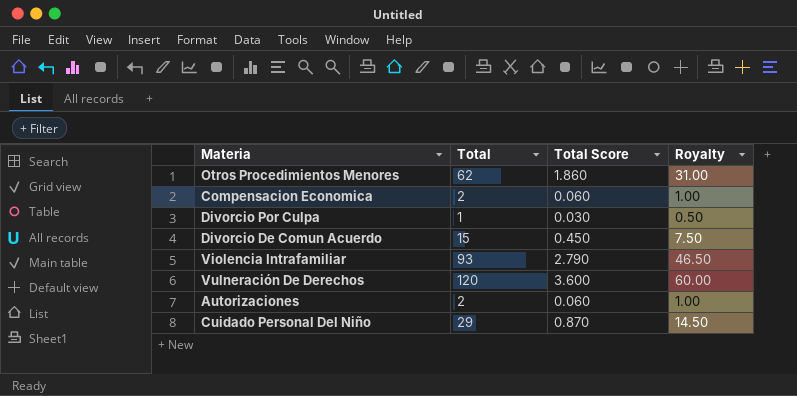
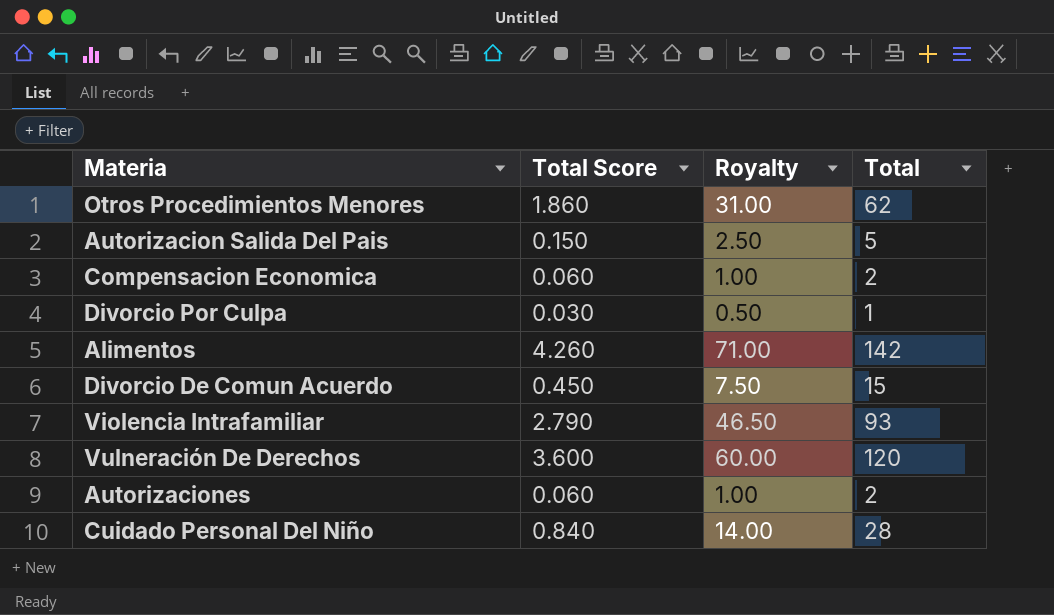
column Total | position: 2 -> 4
row Autorizacion Salida Del Pais: none -> 0.150 | 2.50 | 5
row Alimentos: none -> 4.260 | 71.00 | 142
Cuidado Personal Del Niño | Total Score: 0.870 -> 0.840
Cuidado Personal Del Niño | Royalty: 14.50 -> 14.00
Cuidado Personal Del Niño | Total: 29 -> 28

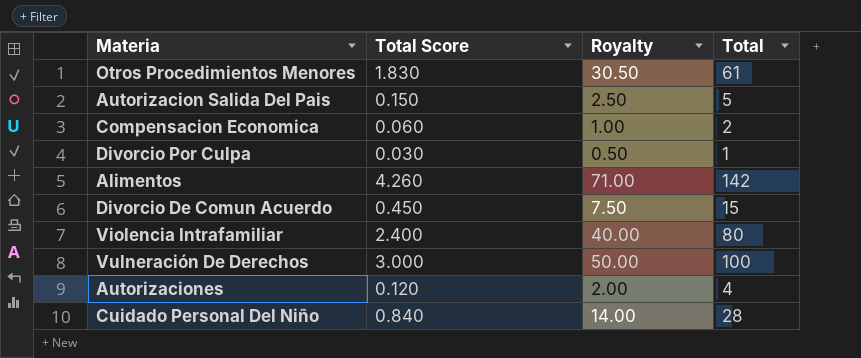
Otros Procedimientos Menores | Total Score: 1.860 -> 1.830
Otros Procedimientos Menores | Royalty: 31.00 -> 30.50
Otros Procedimientos Menores | Total: 62 -> 61
Violencia Intrafamiliar | Total Score: 2.790 -> 2.400
Violencia Intrafamiliar | Royalty: 46.50 -> 40.00
Violencia Intrafamiliar | Total: 93 -> 80
Vulneración De Derechos | Total Score: 3.600 -> 3.000
Vulneración De Derechos | Royalty: 60.00 -> 50.00
Vulneración De Derechos | Total: 120 -> 100
Autorizaciones | Total Score: 0.060 -> 0.120
Autorizaciones | Royalty: 1.00 -> 2.00
Autorizaciones | Total: 2 -> 4

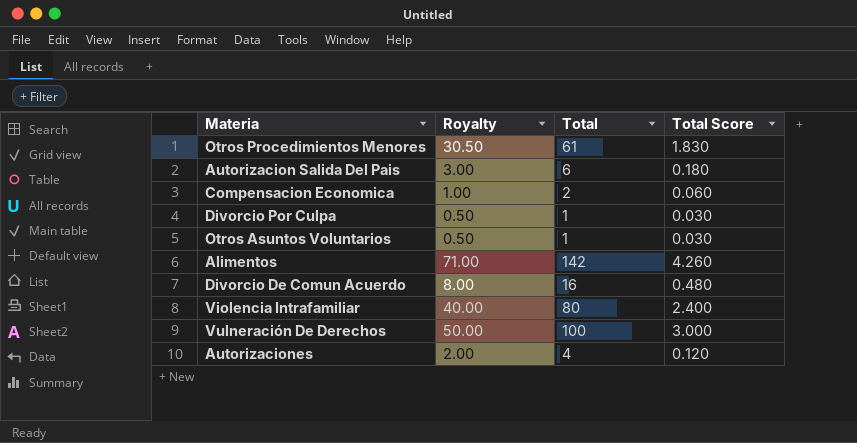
column Total Score | position: 2 -> 4
row Cuidado Personal Del Niño: 0.840 | 14.00 | 28 -> none
Autorizacion Salida Del Pais | Royalty: 2.50 -> 3.00
Autorizacion Salida Del Pais | Total: 5 -> 6
Autorizacion Salida Del Pais | Total Score: 0.150 -> 0.180
row Otros Asuntos Voluntarios: none -> 0.50 | 1 | 0.030
Divorcio De Comun Acuerdo | Royalty: 7.50 -> 8.00
Divorcio De Comun Acuerdo | Total: 15 -> 16
Divorcio De Comun Acuerdo | Total Score: 0.450 -> 0.480

